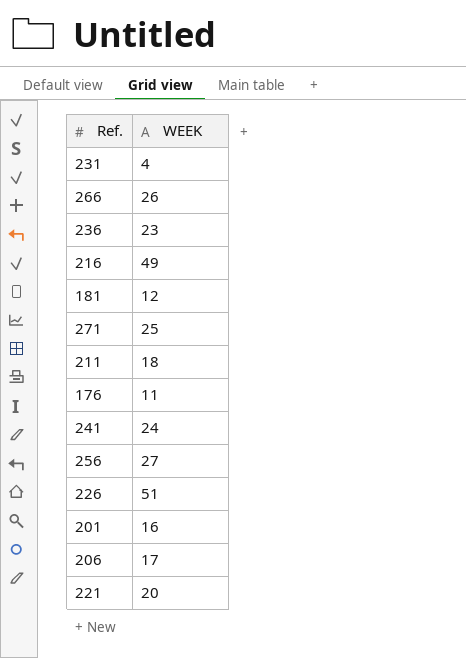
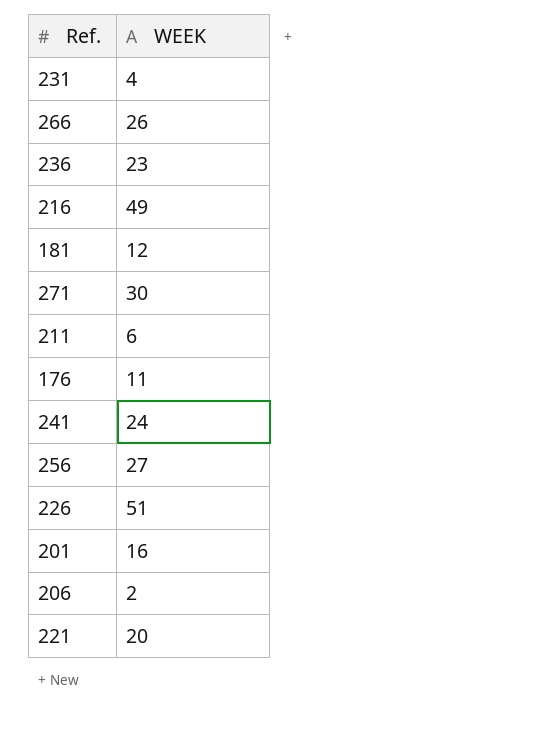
271 | WEEK: 25 -> 30
211 | WEEK: 18 -> 6
206 | WEEK: 17 -> 2

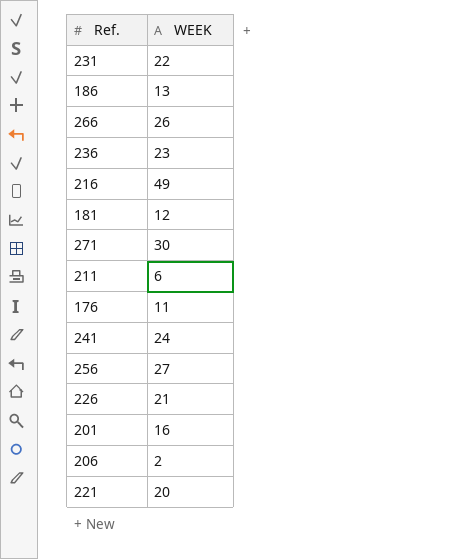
231 | WEEK: 4 -> 22
row 186: none -> 13
226 | WEEK: 51 -> 21

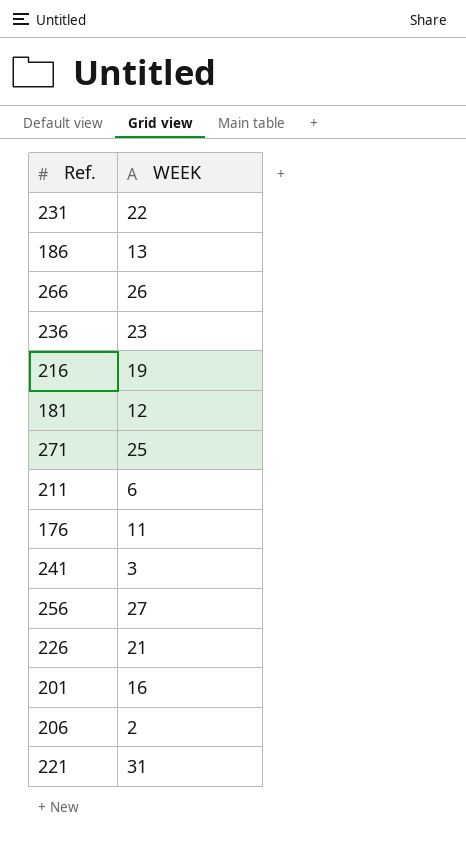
216 | WEEK: 49 -> 19
271 | WEEK: 30 -> 25
241 | WEEK: 24 -> 3
221 | WEEK: 20 -> 31

